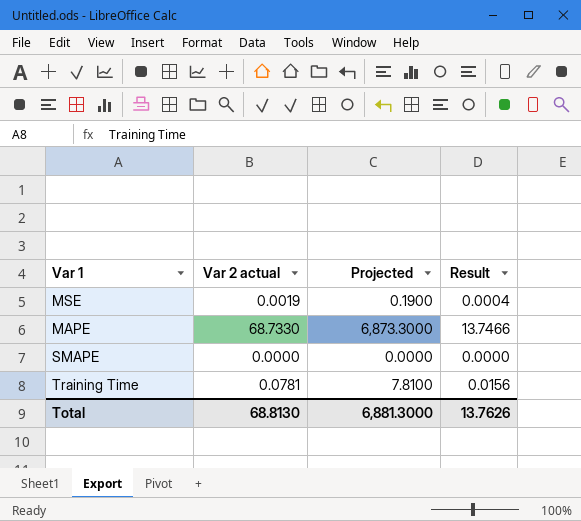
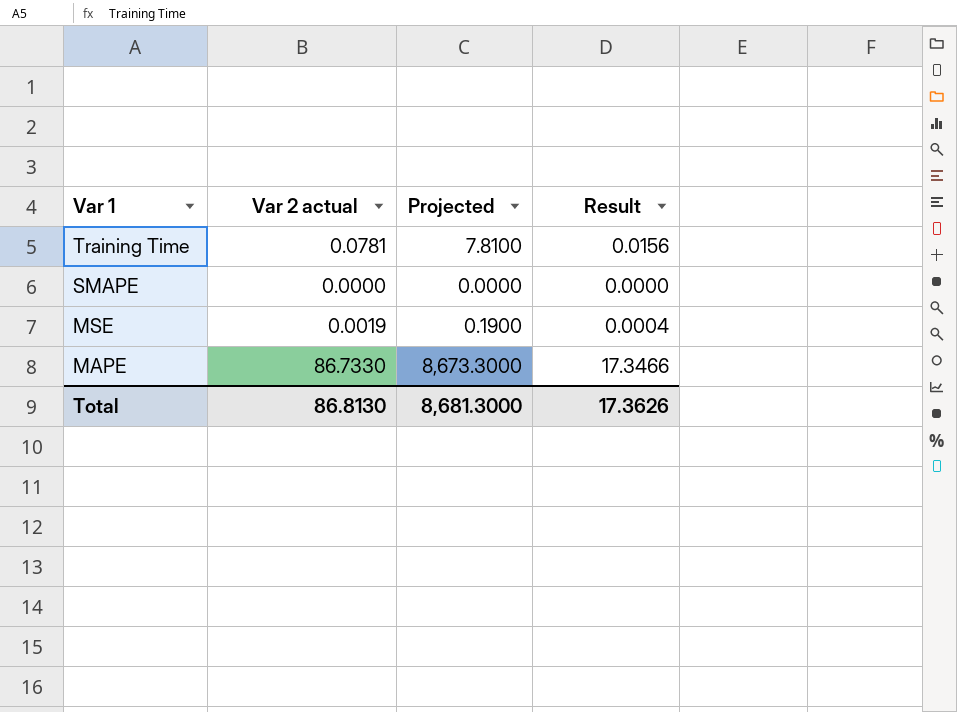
row order: none -> Var 1 descending
MAPE | Var 2 actual: 68.7330 -> 86.7330
MAPE | Projected: 6,873.3000 -> 8,673.3000
MAPE | Result: 13.7466 -> 17.3466
Total | Var 2 actual: 68.8130 -> 86.8130
Total | Projected: 6,881.3000 -> 8,681.3000
Total | Result: 13.7626 -> 17.3626

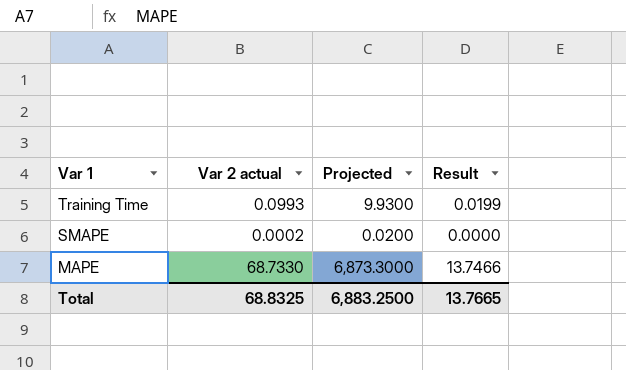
row MSE: 0.0019 | 0.1900 | 0.0004 -> none
Training Time | Var 2 actual: 0.0781 -> 0.0993
Training Time | Projected: 7.8100 -> 9.9300
Training Time | Result: 0.0156 -> 0.0199
SMAPE | Var 2 actual: 0.0000 -> 0.0002
SMAPE | Projected: 0.0000 -> 0.0200
MAPE | Var 2 actual: 86.7330 -> 68.7330
MAPE | Projected: 8,673.3000 -> 6,873.3000
MAPE | Result: 17.3466 -> 13.7466
Total | Var 2 actual: 86.8130 -> 68.8325
Total | Projected: 8,681.3000 -> 6,883.2500
Total | Result: 17.3626 -> 13.7665

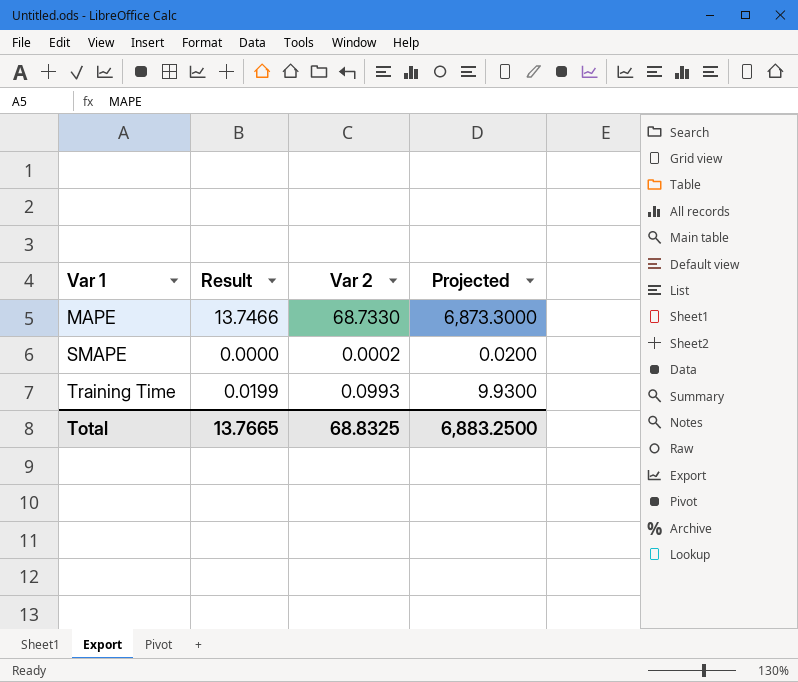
row order: Var 1 descending -> Var 1 ascending
column Result | position: 4 -> 2
column name: Var 2 actual -> Var 2

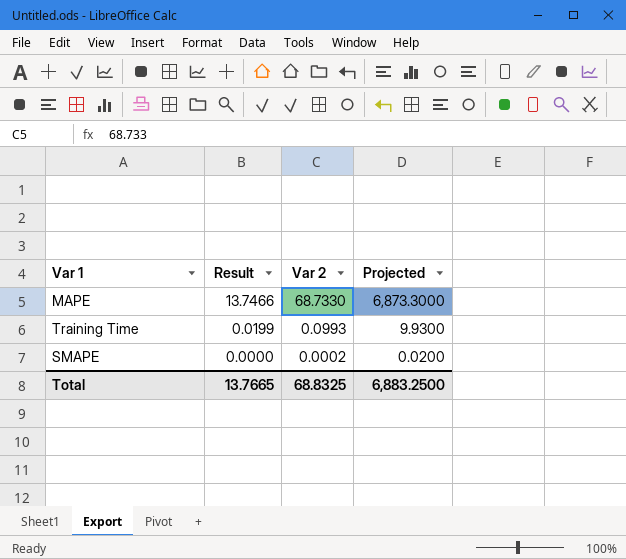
row order: Var 1 ascending -> Result descending

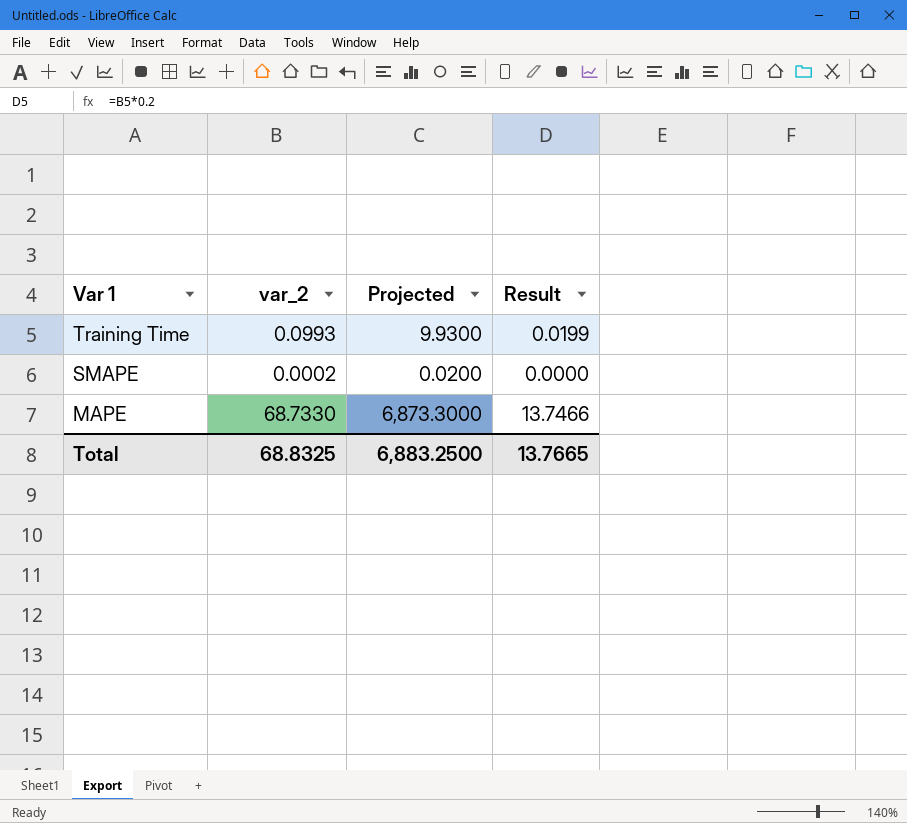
row order: Result descending -> Var 1 descending
column name: Var 2 -> var_2
column Result | position: 2 -> 4

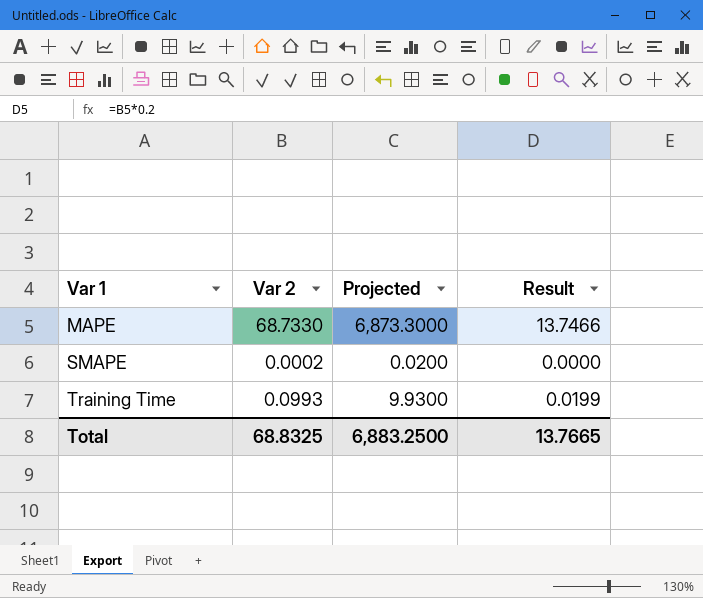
row order: Var 1 descending -> Var 1 ascending
column name: var_2 -> Var 2

